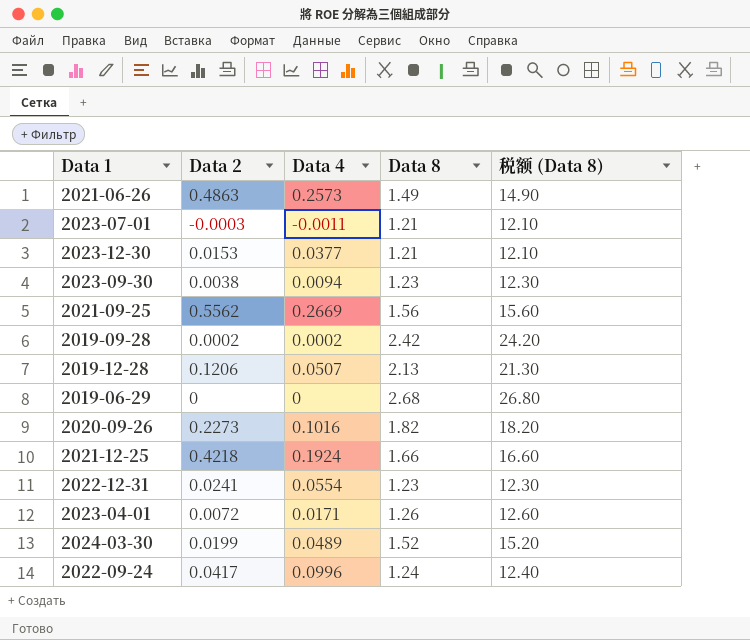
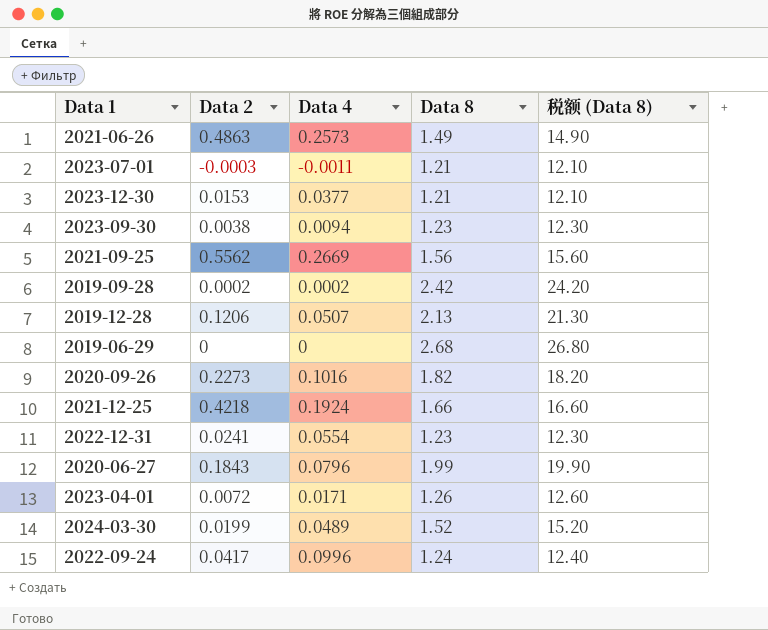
row 2020-06-27: none -> 0.1843 | 0.0796 | 1.99 | 19.90

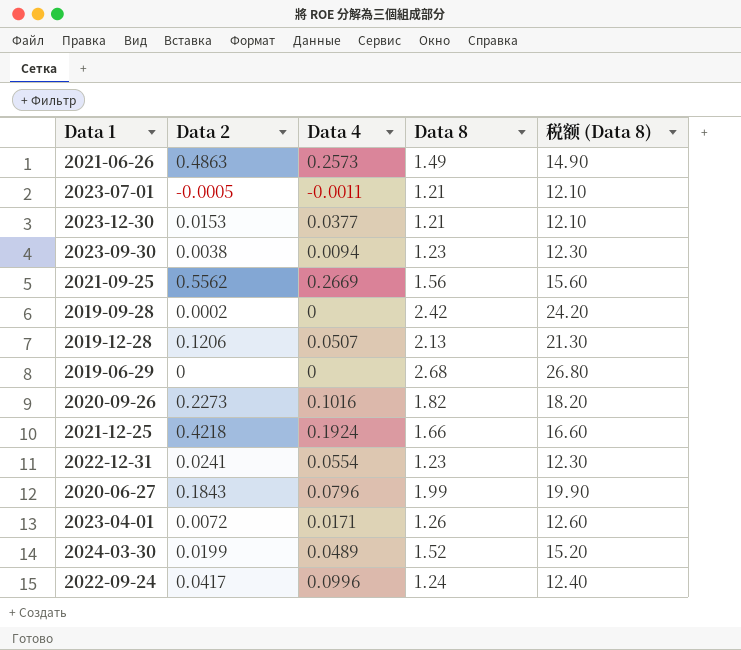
2023-07-01 | Data 2: -0.0003 -> -0.0005
2019-09-28 | Data 4: 0.0002 -> 0

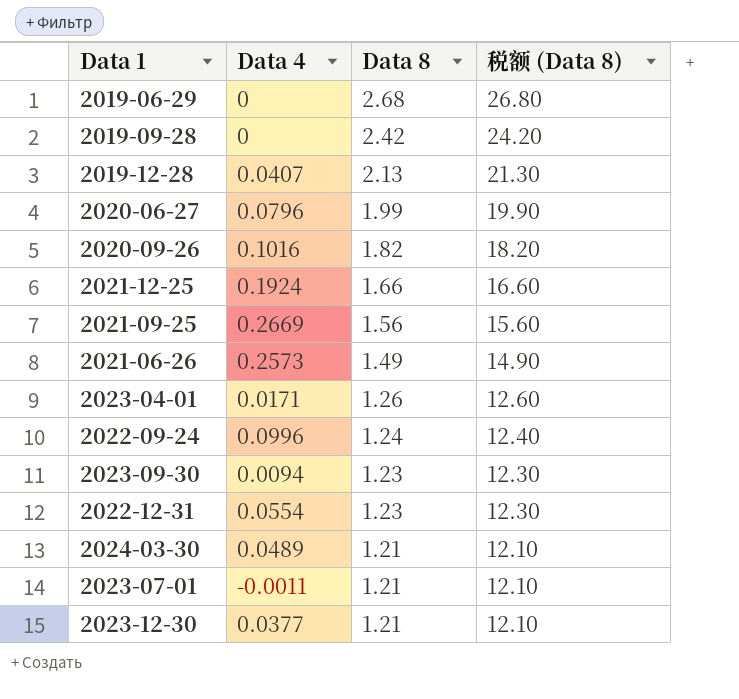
row order: none -> Data 8 descending
column Data 2 | position: 2 -> none
2019-12-28 | Data 4: 0.0507 -> 0.0407
2024-03-30 | Data 8: 1.52 -> 1.21
2024-03-30 | 税额 (Data 8): 15.20 -> 12.10

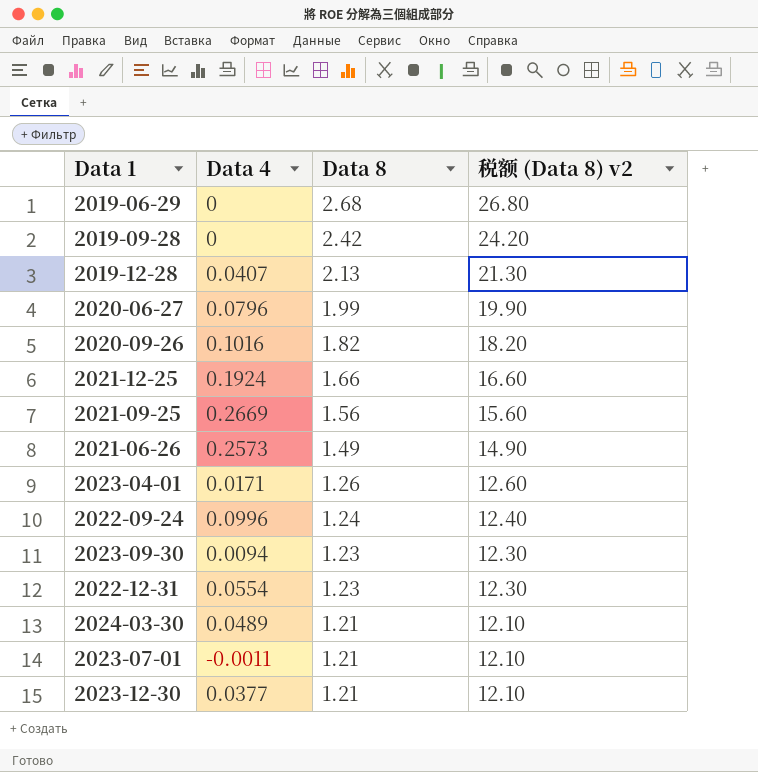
column name: 税额 (Data 8) -> 税额 (Data 8) v2

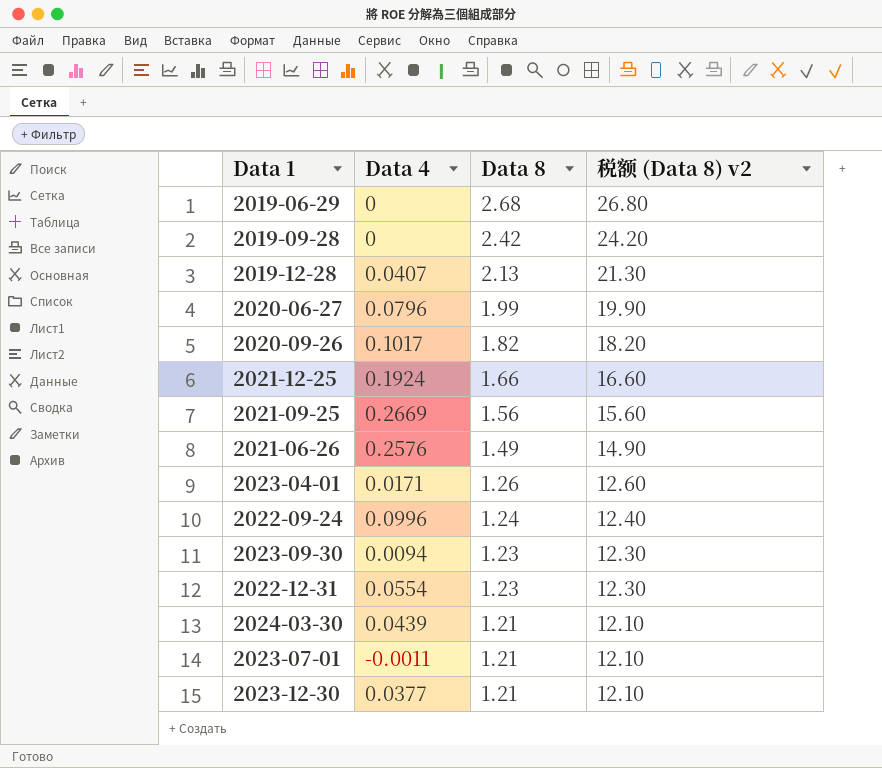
2020-09-26 | Data 4: 0.1016 -> 0.1017
2021-06-26 | Data 4: 0.2573 -> 0.2576
2024-03-30 | Data 4: 0.0489 -> 0.0439

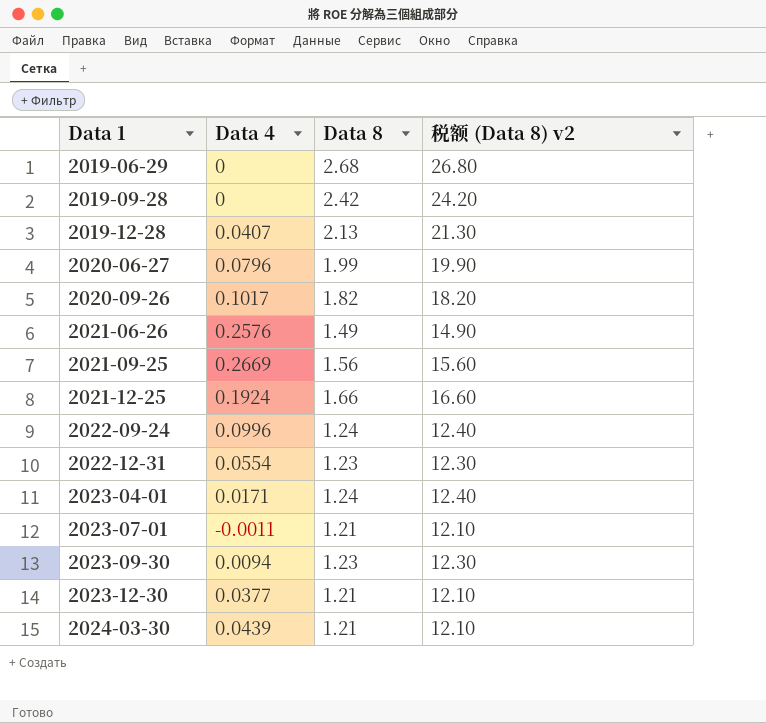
row order: Data 8 descending -> Data 1 ascending
2023-04-01 | Data 8: 1.26 -> 1.24
2023-04-01 | 税额 (Data 8) v2: 12.60 -> 12.40

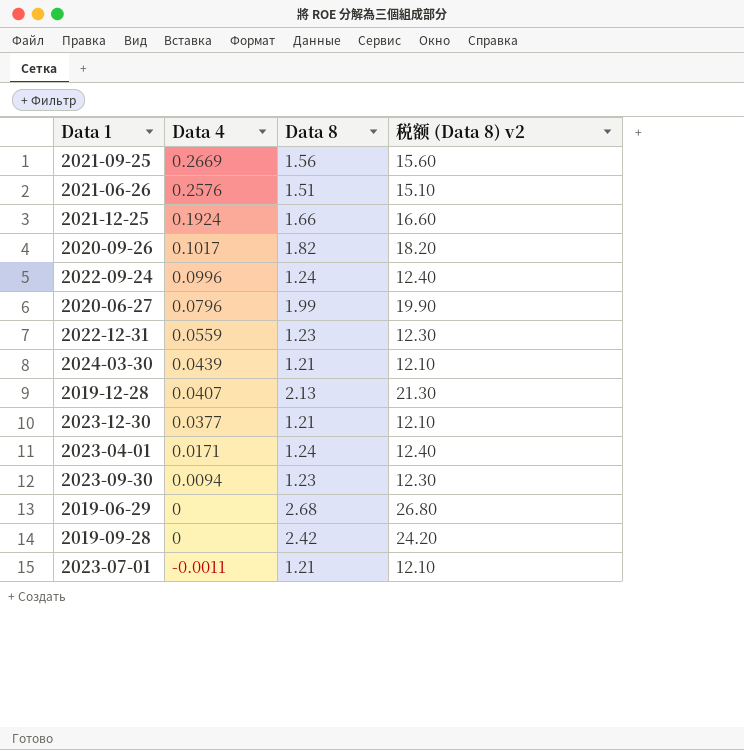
row order: Data 1 ascending -> Data 4 descending
2021-06-26 | Data 8: 1.49 -> 1.51
2021-06-26 | 税额 (Data 8) v2: 14.90 -> 15.10
2022-12-31 | Data 4: 0.0554 -> 0.0559

